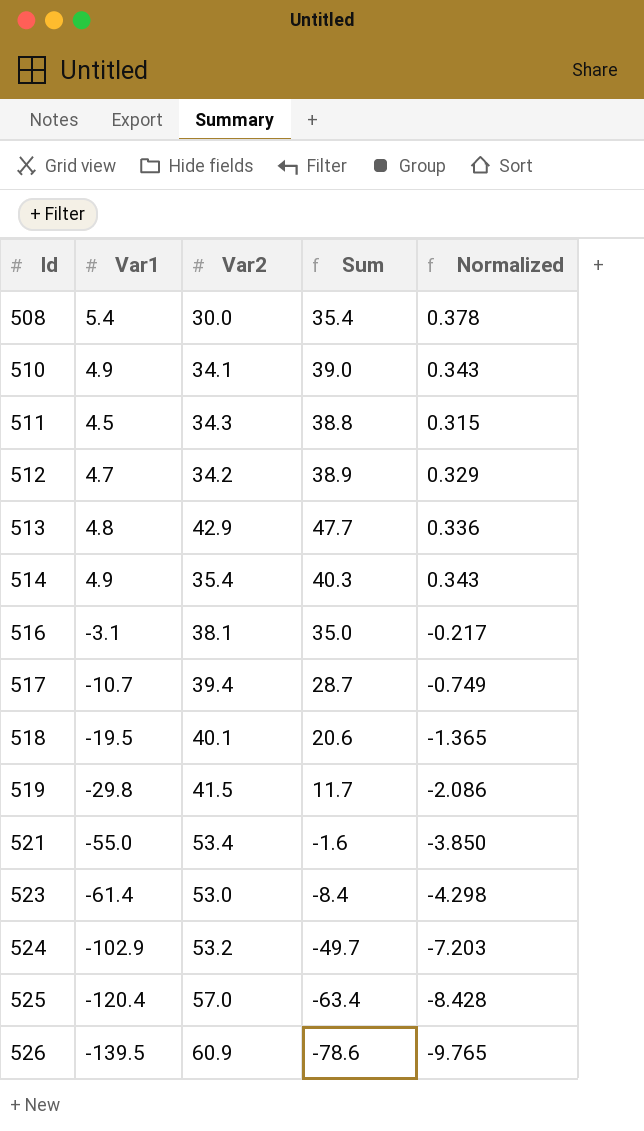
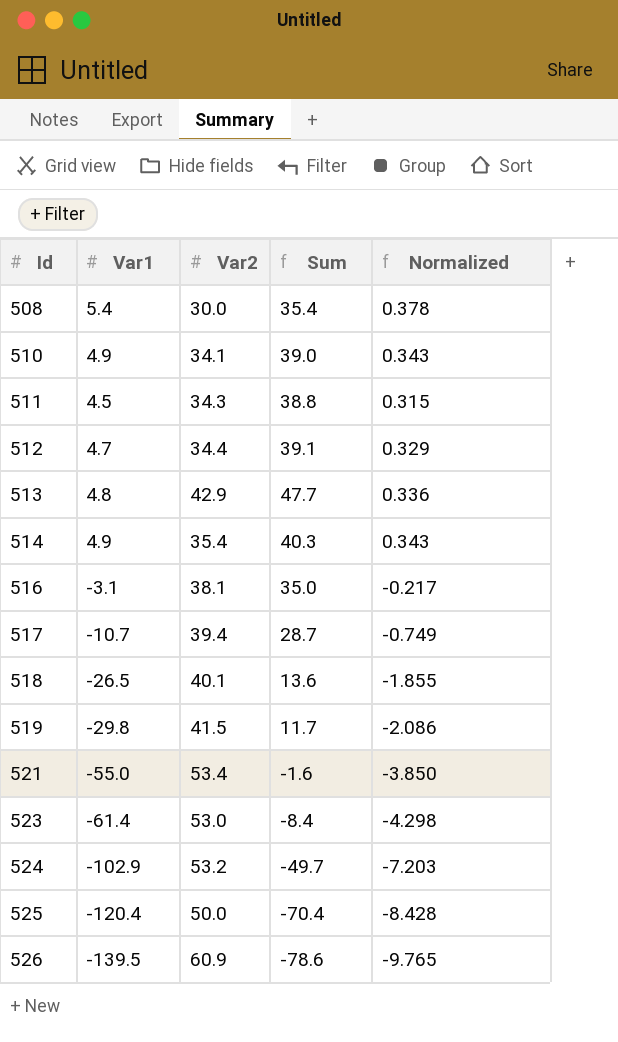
512 | Var2: 34.2 -> 34.4
512 | Sum: 38.9 -> 39.1
518 | Var1: -19.5 -> -26.5
518 | Sum: 20.6 -> 13.6
518 | Normalized: -1.365 -> -1.855
525 | Var2: 57.0 -> 50.0
525 | Sum: -63.4 -> -70.4

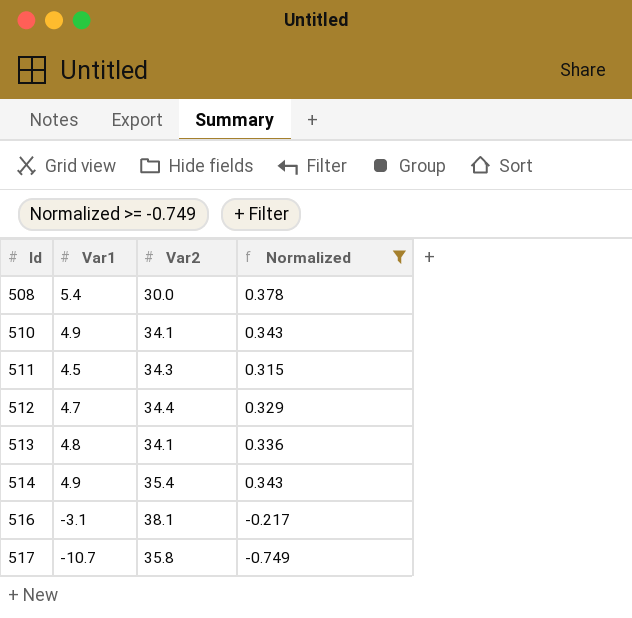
filter: none -> Normalized >= -0.749
column Sum | formula: [Var1] + [Var2] -> none
513 | Var2: 42.9 -> 34.1
517 | Var2: 39.4 -> 35.8

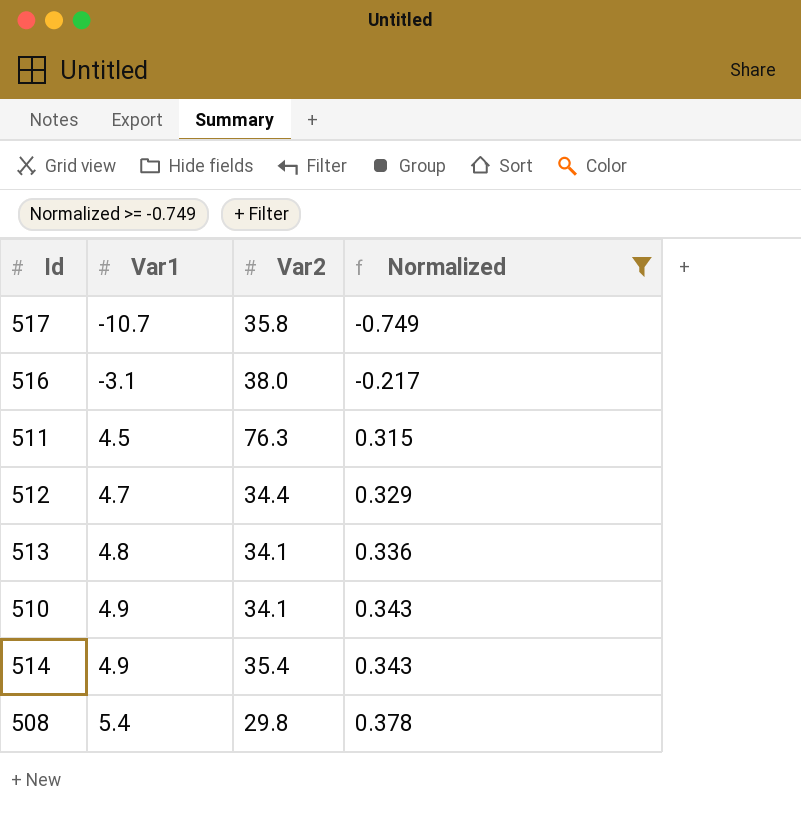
row order: Id ascending -> Var1 ascending
516 | Var2: 38.1 -> 38.0
511 | Var2: 34.3 -> 76.3
508 | Var2: 30.0 -> 29.8

